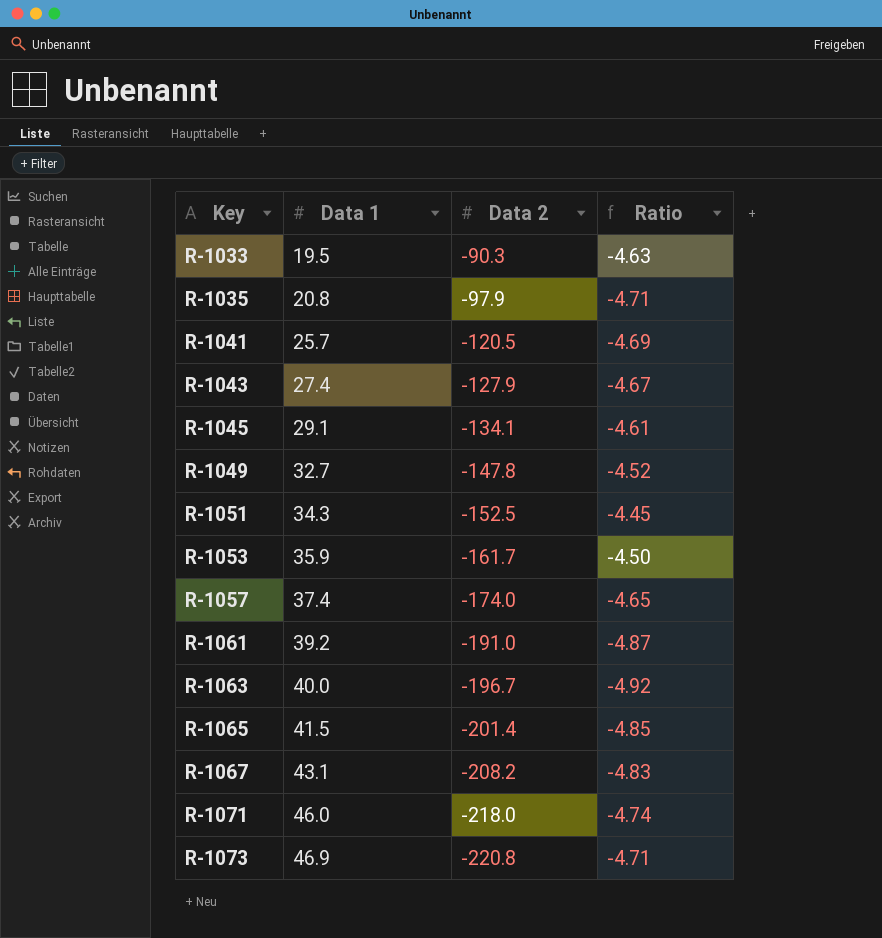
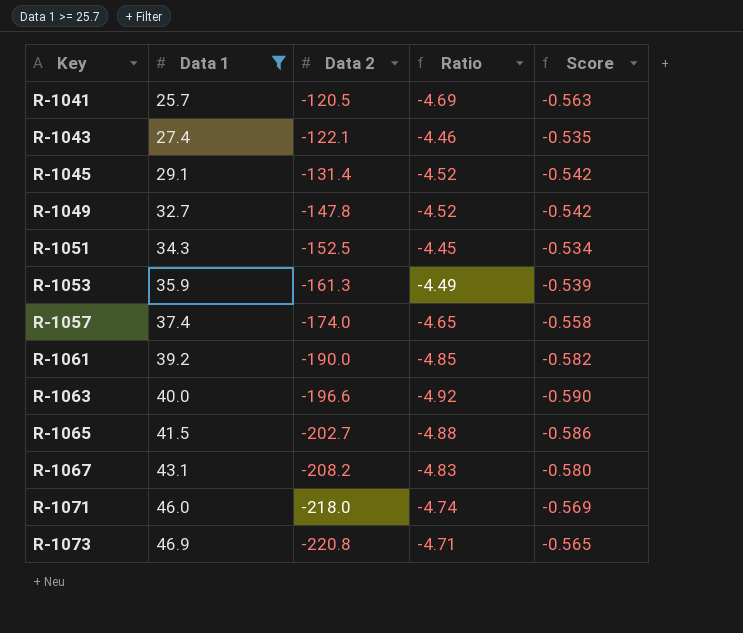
filter: none -> Data 1 >= 25.7
column Score | formula: none -> [Ratio] * 0.12
R-1043 | Data 2: -127.9 -> -122.1
R-1043 | Ratio: -4.67 -> -4.46
R-1045 | Data 2: -134.1 -> -131.4
R-1045 | Ratio: -4.61 -> -4.52
R-1053 | Data 2: -161.7 -> -161.3
R-1053 | Ratio: -4.50 -> -4.49
R-1061 | Data 2: -191.0 -> -190.0
R-1061 | Ratio: -4.87 -> -4.85
R-1063 | Data 2: -196.7 -> -196.6
R-1065 | Data 2: -201.4 -> -202.7
R-1065 | Ratio: -4.85 -> -4.88

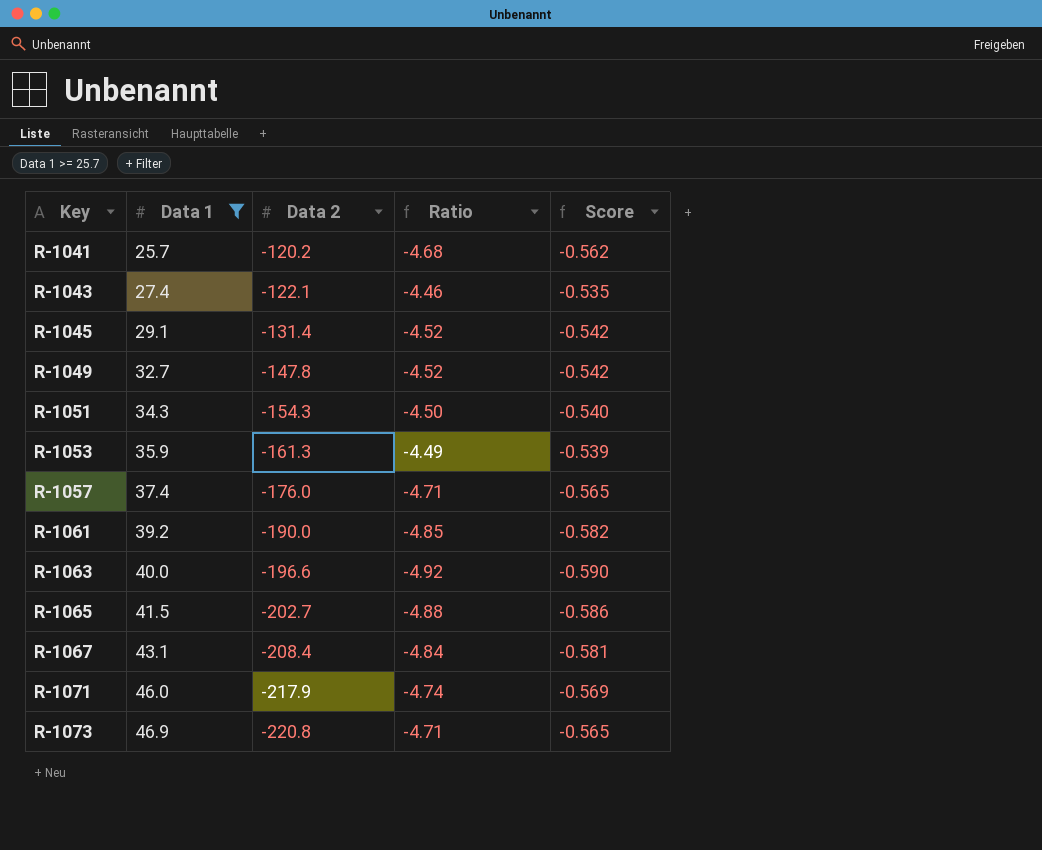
R-1041 | Data 2: -120.5 -> -120.2
R-1041 | Ratio: -4.69 -> -4.68
R-1041 | Score: -0.563 -> -0.562
R-1051 | Data 2: -152.5 -> -154.3
R-1051 | Ratio: -4.45 -> -4.50
R-1051 | Score: -0.534 -> -0.540
R-1057 | Data 2: -174.0 -> -176.0
R-1057 | Ratio: -4.65 -> -4.71
R-1057 | Score: -0.558 -> -0.565
R-1067 | Data 2: -208.2 -> -208.4
R-1067 | Ratio: -4.83 -> -4.84
R-1067 | Score: -0.580 -> -0.581
R-1071 | Data 2: -218.0 -> -217.9

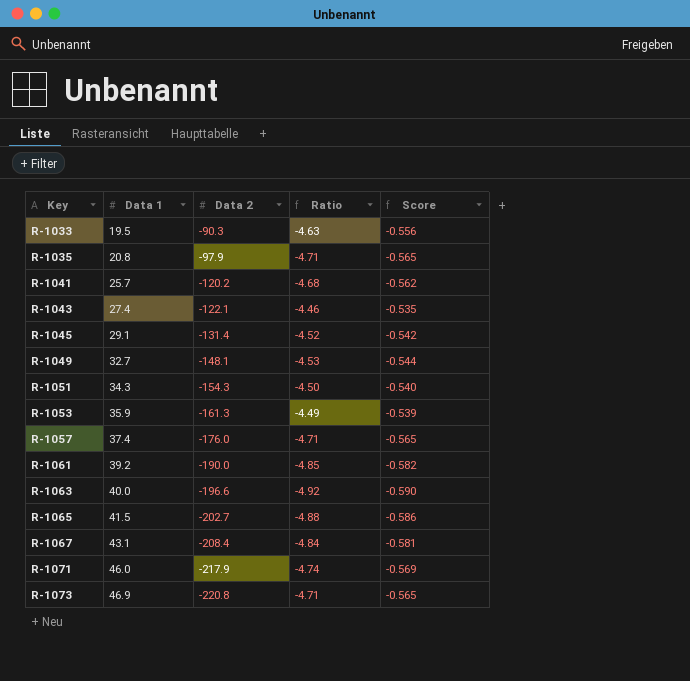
filter: Data 1 >= 25.7 -> none
R-1049 | Data 2: -147.8 -> -148.1
R-1049 | Ratio: -4.52 -> -4.53
R-1049 | Score: -0.542 -> -0.544

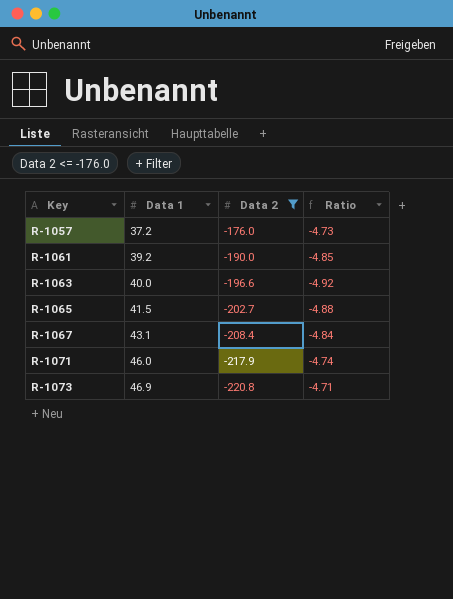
filter: none -> Data 2 <= -176.0
column Score | formula: [Ratio] * 0.12 -> none
R-1057 | Data 1: 37.4 -> 37.2
R-1057 | Ratio: -4.71 -> -4.73

